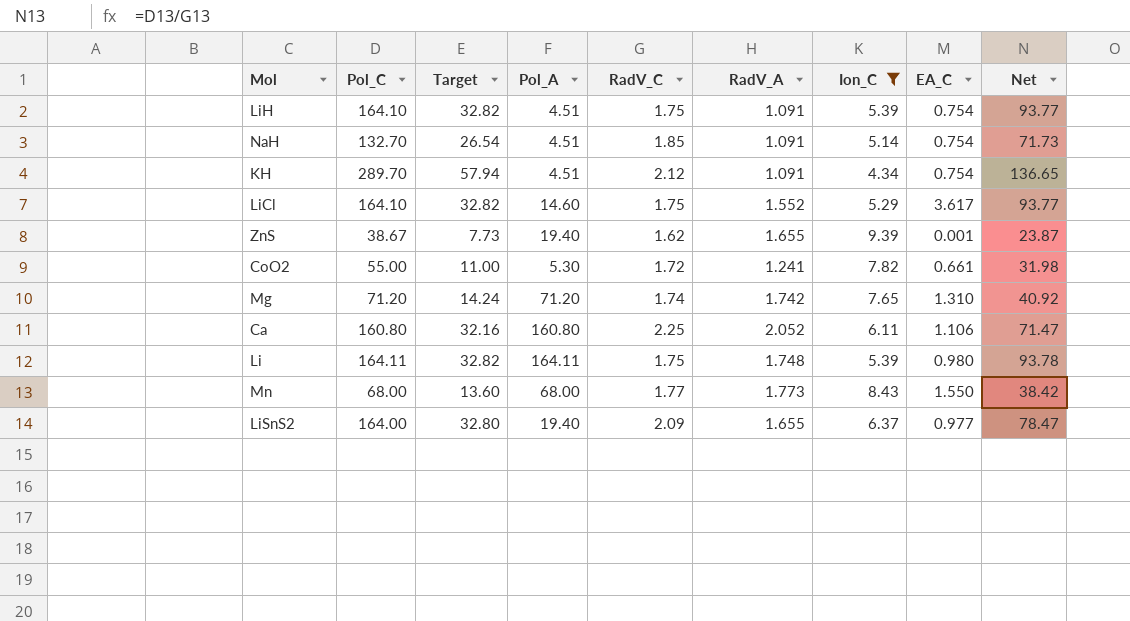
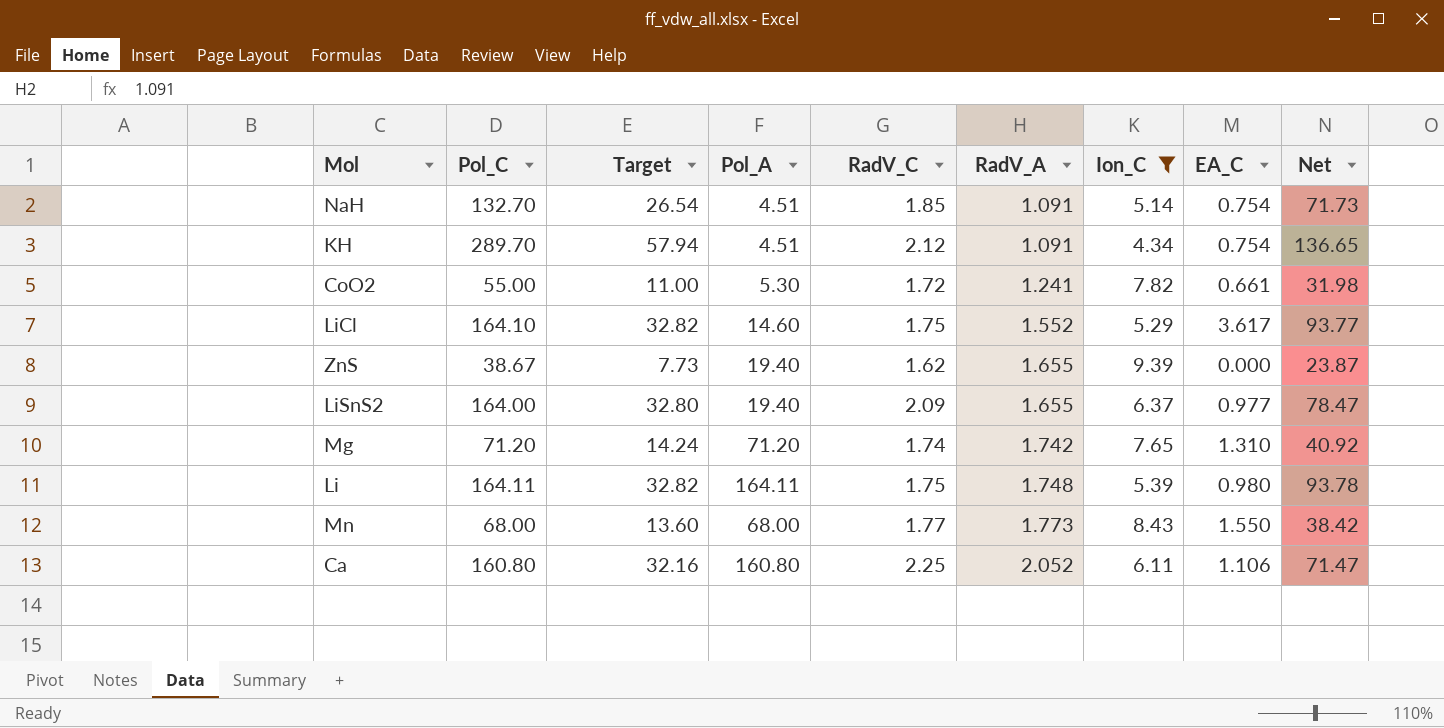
row order: none -> RadV_A ascending
row LiH: 164.10 | 32.82 | 4.51 | 1.75 | 1.091 | 5.39 | 0.754 | 93.77 -> none
ZnS | EA_C: 0.001 -> 0.000

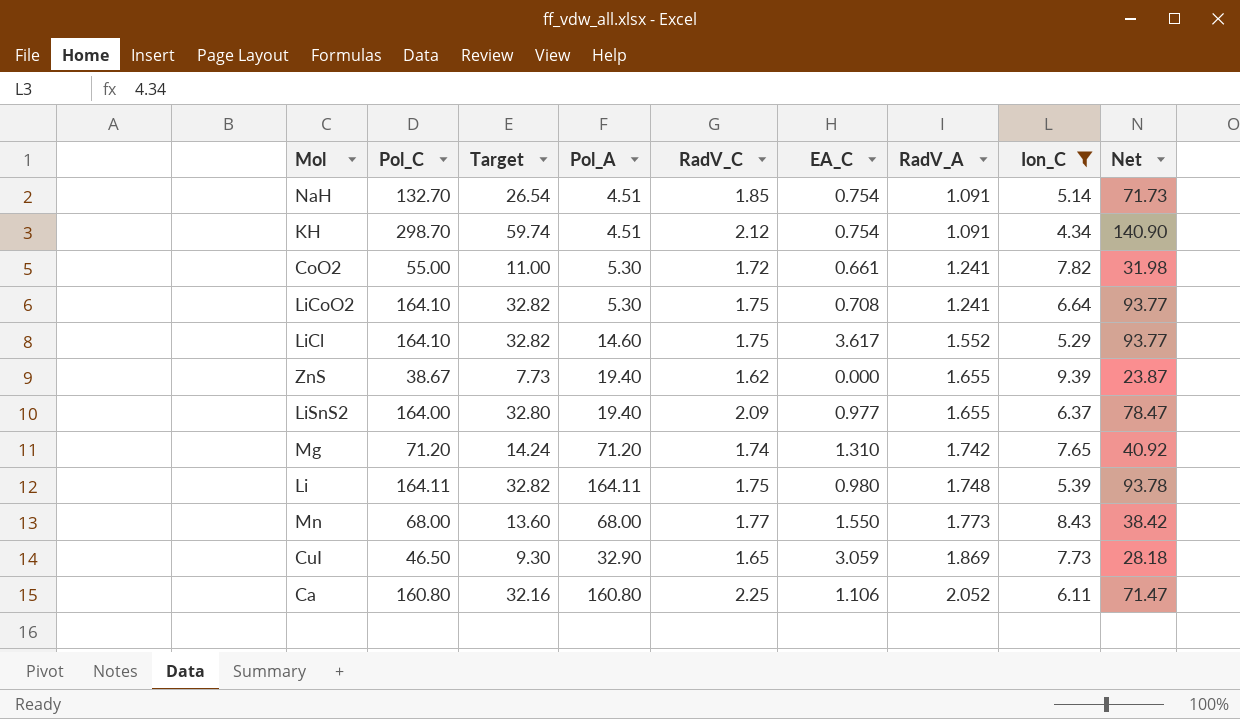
column EA_C | position: 8 -> 6
KH | Pol_C: 289.70 -> 298.70
KH | Target: 57.94 -> 59.74
KH | Net: 136.65 -> 140.90
row LiCoO2: none -> 164.10 | 32.82 | 5.30 | 1.75 | 0.708 | 1.241 | 6.64 | 93.77
row CuI: none -> 46.50 | 9.30 | 32.90 | 1.65 | 3.059 | 1.869 | 7.73 | 28.18

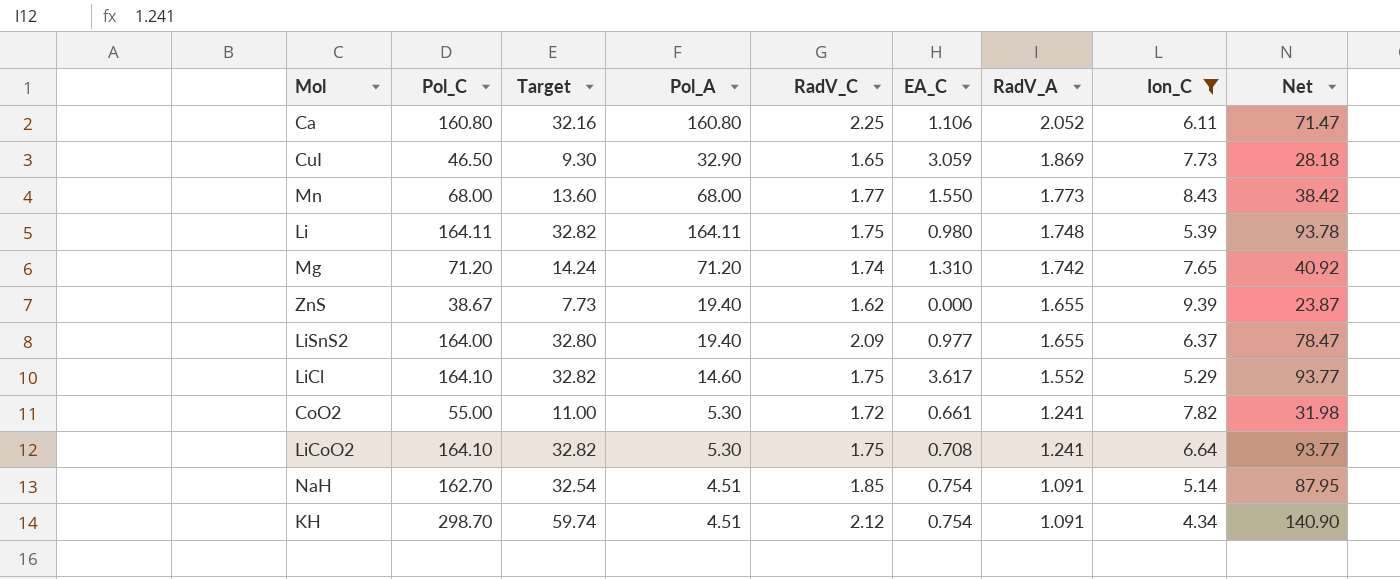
row order: RadV_A ascending -> RadV_A descending
NaH | Pol_C: 132.70 -> 162.70
NaH | Target: 26.54 -> 32.54
NaH | Net: 71.73 -> 87.95

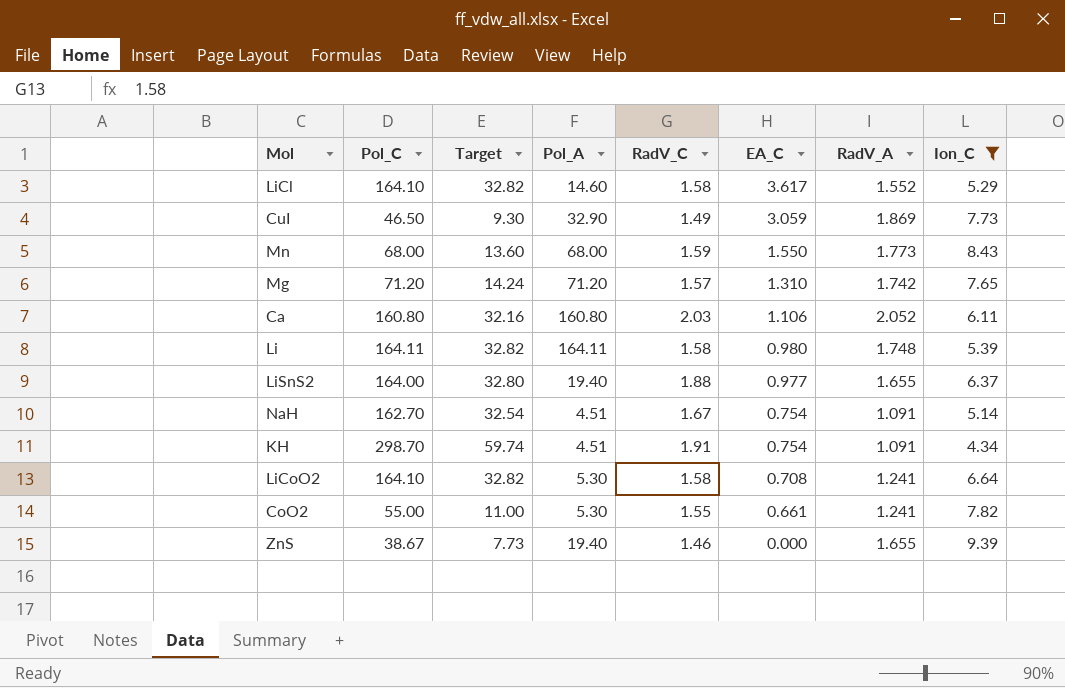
row order: RadV_A descending -> EA_C descending
column Net | formula: [Pol_C] / [RadV_C] -> none
LiCl | RadV_C: 1.75 -> 1.58
CuI | RadV_C: 1.65 -> 1.49
Mn | RadV_C: 1.77 -> 1.59
Mg | RadV_C: 1.74 -> 1.57
Ca | RadV_C: 2.25 -> 2.03
Li | RadV_C: 1.75 -> 1.58
LiSnS2 | RadV_C: 2.09 -> 1.88
NaH | RadV_C: 1.85 -> 1.67
KH | RadV_C: 2.12 -> 1.91
LiCoO2 | RadV_C: 1.75 -> 1.58
CoO2 | RadV_C: 1.72 -> 1.55
ZnS | RadV_C: 1.62 -> 1.46

